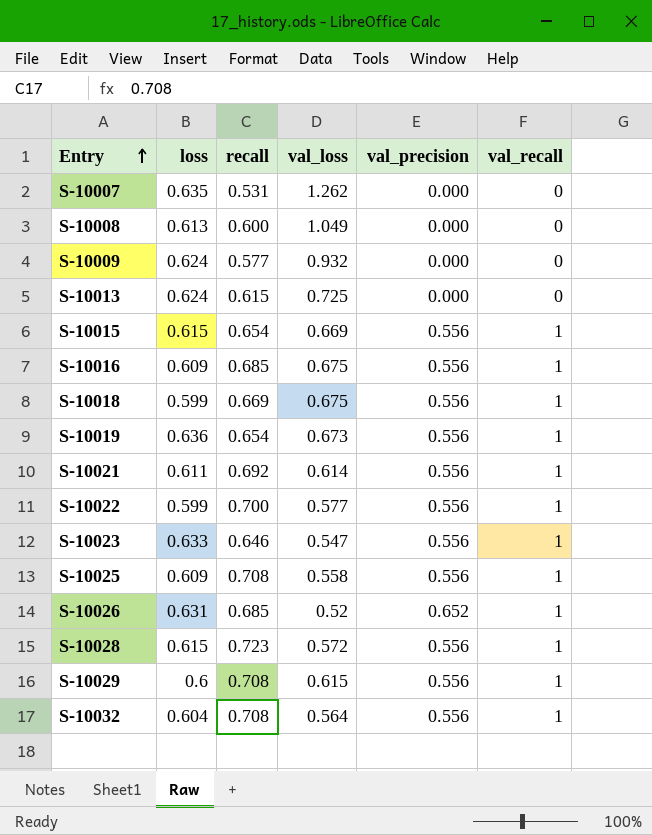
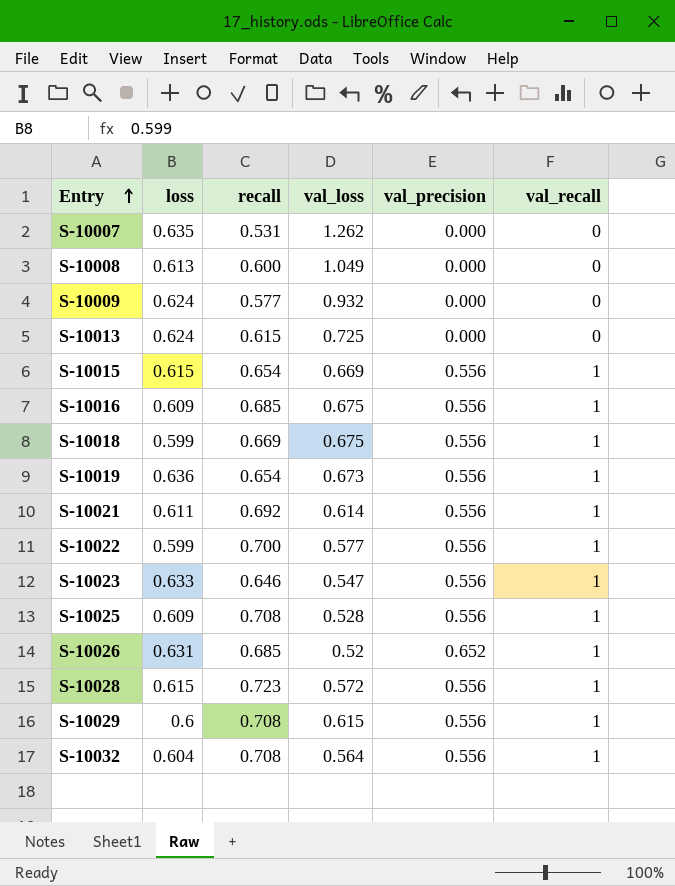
S-10025 | val_loss: 0.558 -> 0.528

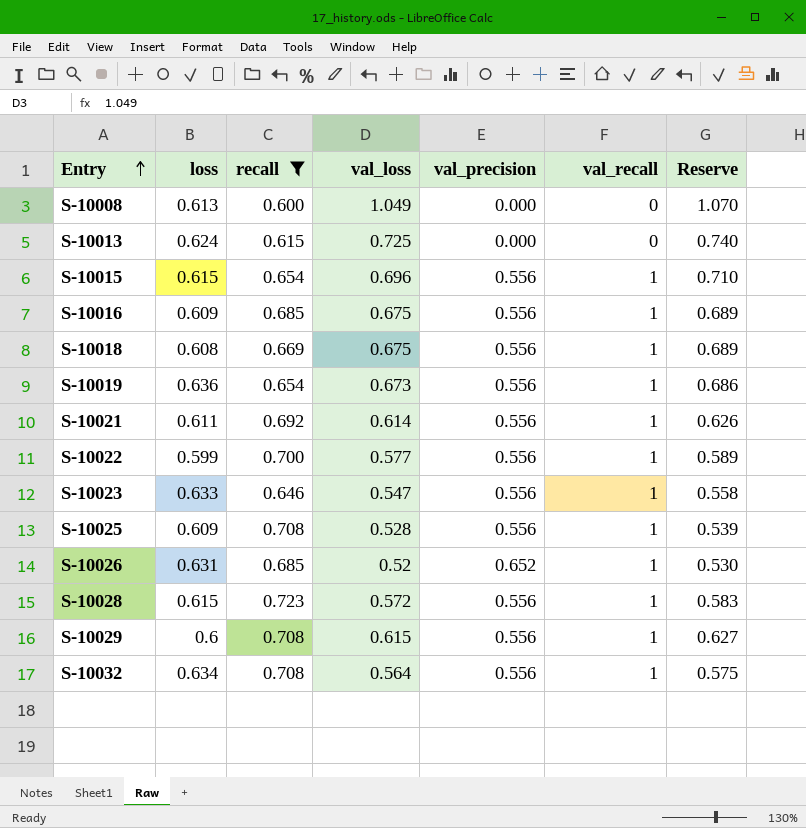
filter: none -> recall >= 0.600
column Reserve | formula: none -> [val_loss] * 1.02
S-10015 | val_loss: 0.669 -> 0.696
S-10018 | loss: 0.599 -> 0.608
S-10032 | loss: 0.604 -> 0.634

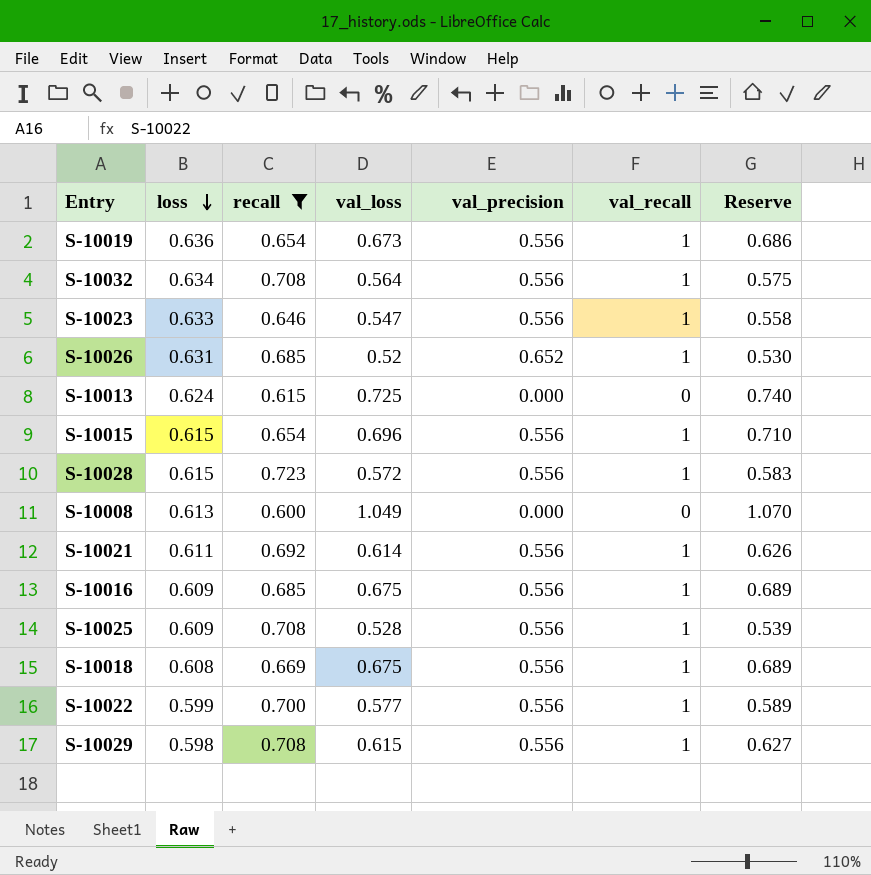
row order: Entry ascending -> loss descending
S-10029 | loss: 0.6 -> 0.598

